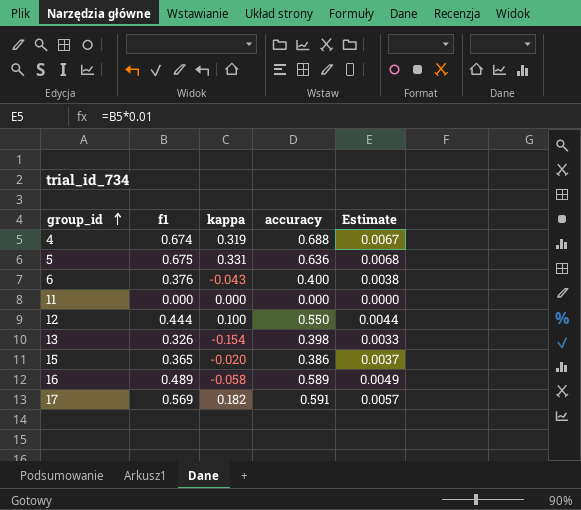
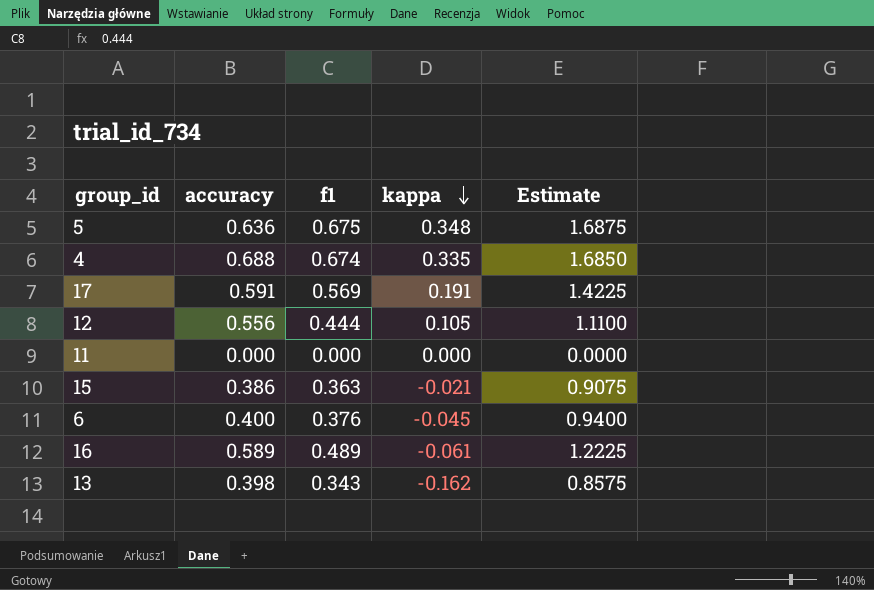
row order: group_id ascending -> kappa descending
column accuracy | position: 4 -> 2
column Estimate | formula: [f1] * 0.01 -> [f1] * 2.5
5 | kappa: 0.331 -> 0.348
4 | kappa: 0.319 -> 0.335
17 | kappa: 0.182 -> 0.191
12 | accuracy: 0.550 -> 0.556
12 | kappa: 0.100 -> 0.105
15 | f1: 0.365 -> 0.363
15 | kappa: -0.020 -> -0.021
6 | kappa: -0.043 -> -0.045
16 | kappa: -0.058 -> -0.061
13 | f1: 0.326 -> 0.343
13 | kappa: -0.154 -> -0.162

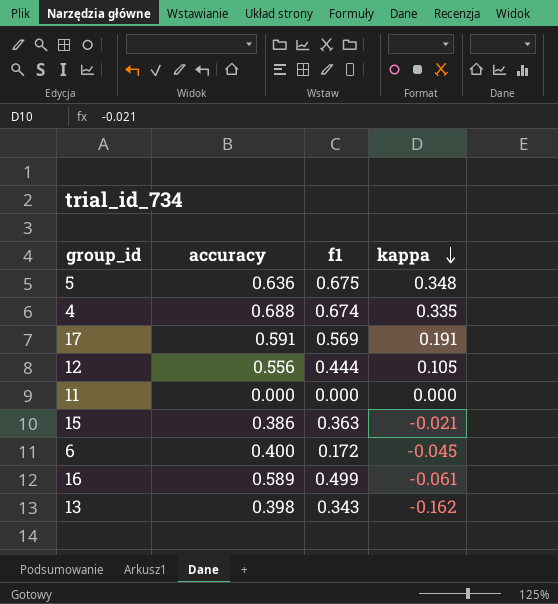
column Estimate | formula: [f1] * 2.5 -> none
6 | f1: 0.376 -> 0.172
16 | f1: 0.489 -> 0.499

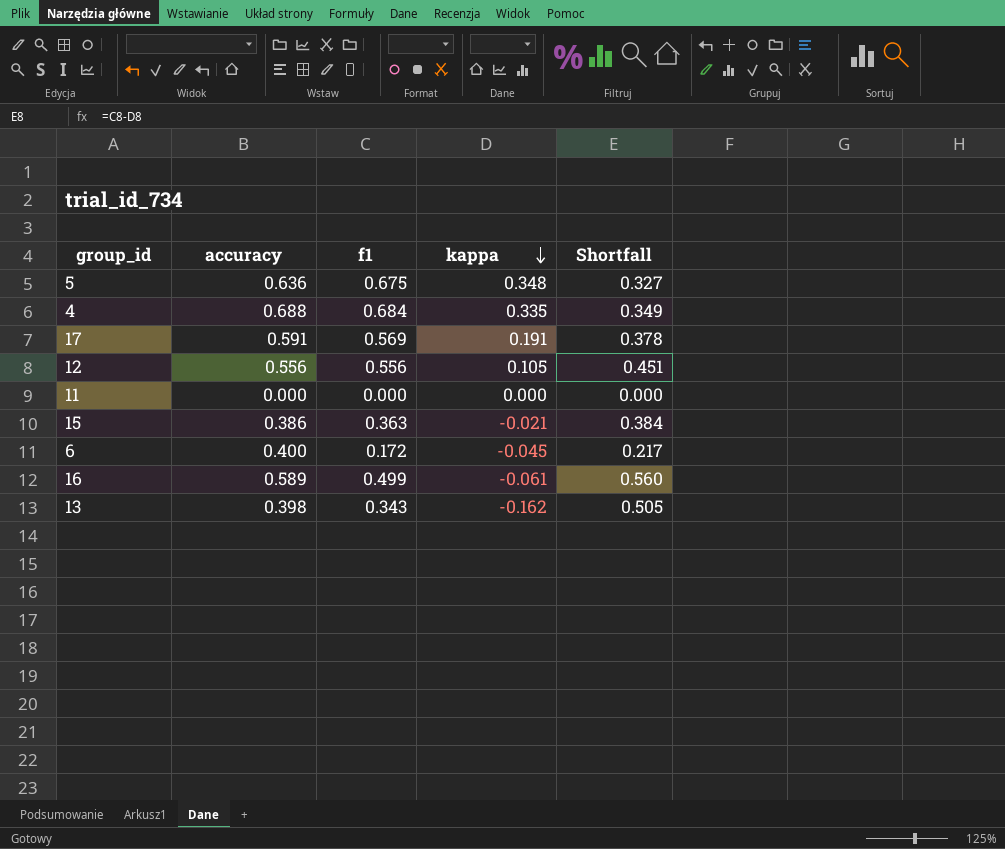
column Shortfall | formula: none -> [f1] - [kappa]
4 | f1: 0.674 -> 0.684
12 | f1: 0.444 -> 0.556

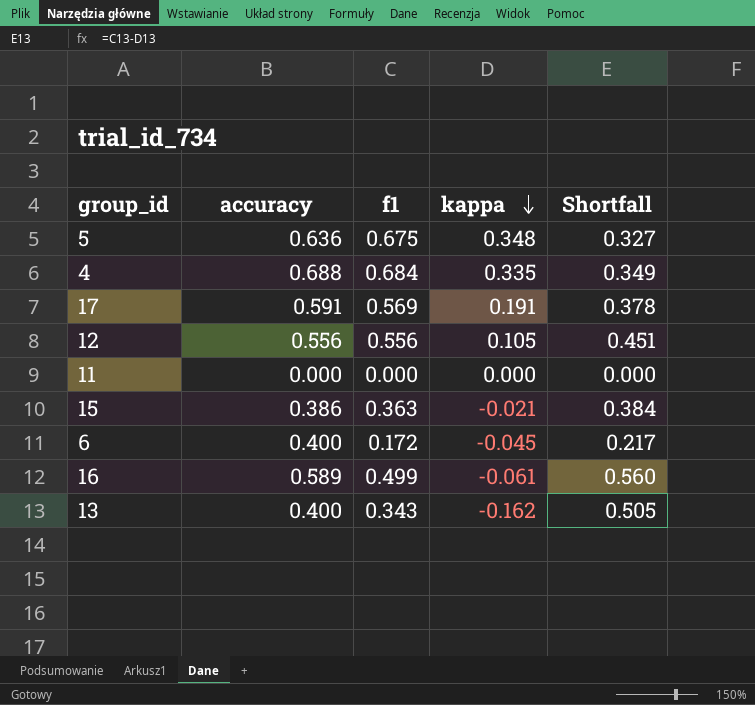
13 | accuracy: 0.398 -> 0.400

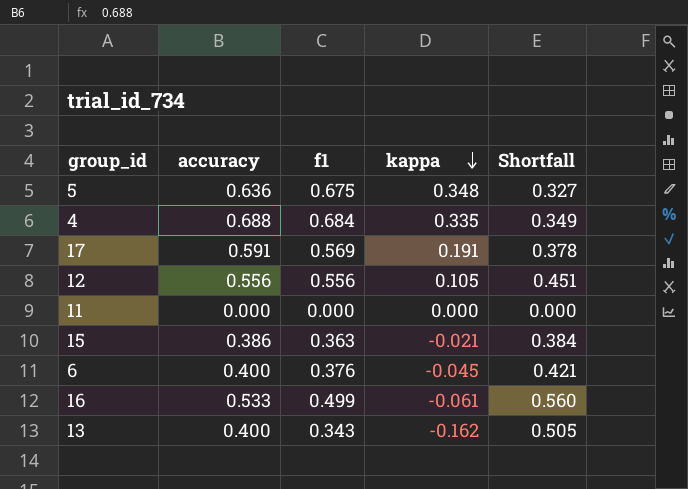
6 | f1: 0.172 -> 0.376
6 | Shortfall: 0.217 -> 0.421
16 | accuracy: 0.589 -> 0.533

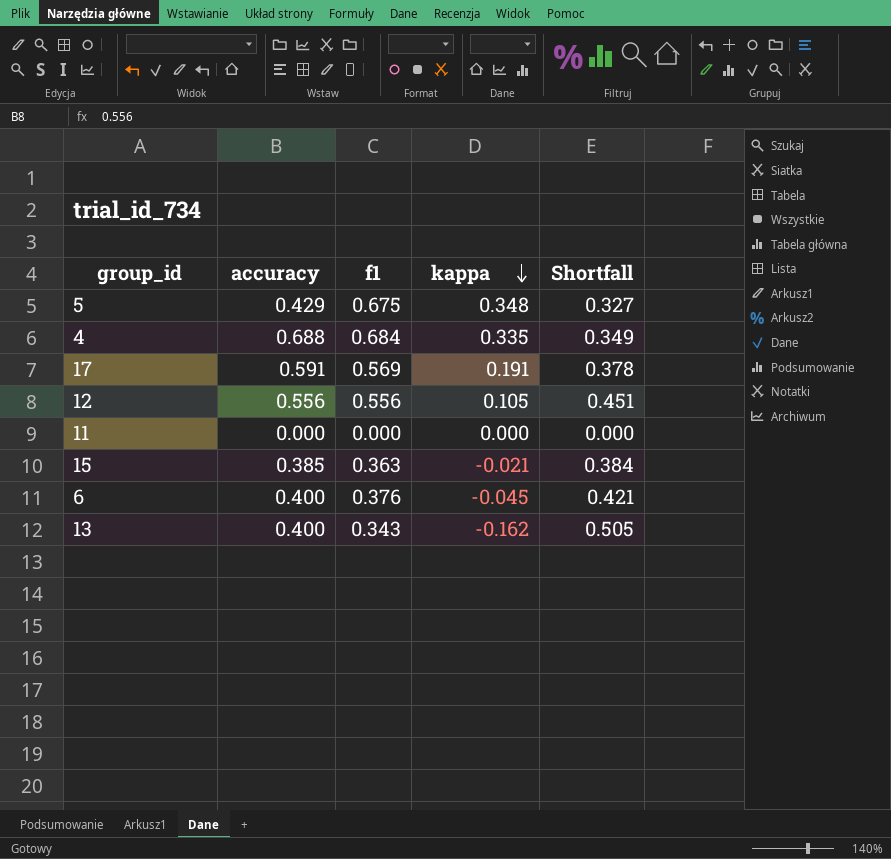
row 16: 0.533 | 0.499 | -0.061 | 0.560 -> none
5 | accuracy: 0.636 -> 0.429
15 | accuracy: 0.386 -> 0.385

